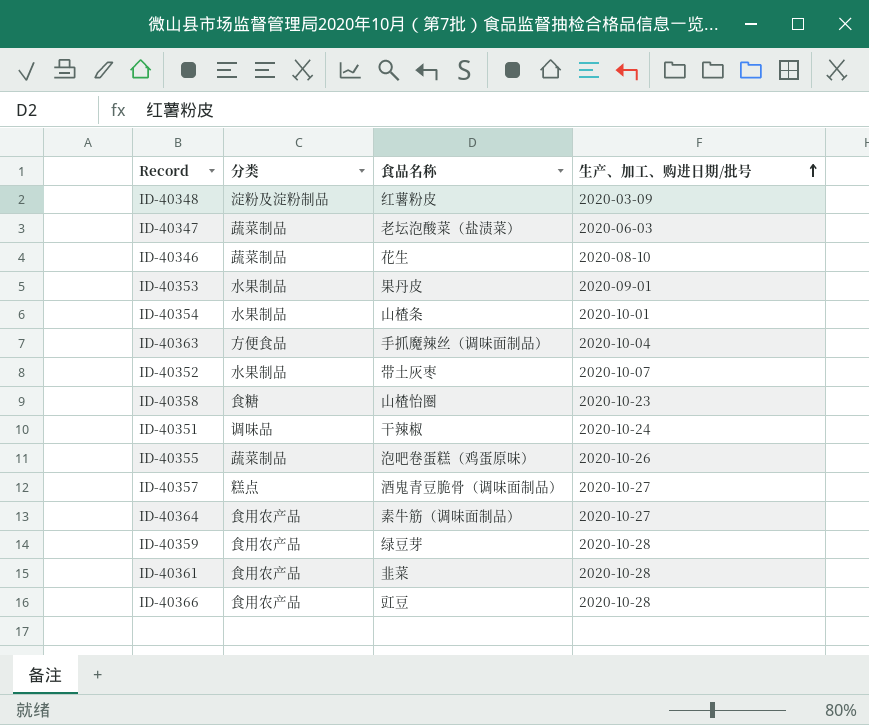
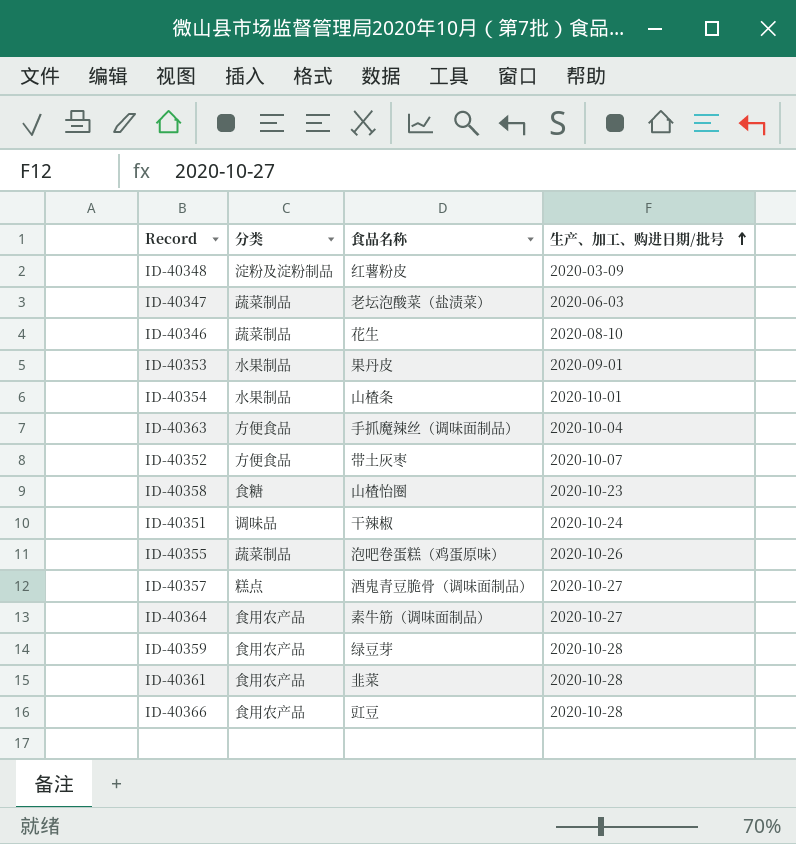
ID-40352 | 分类: 水果制品 -> 方便食品

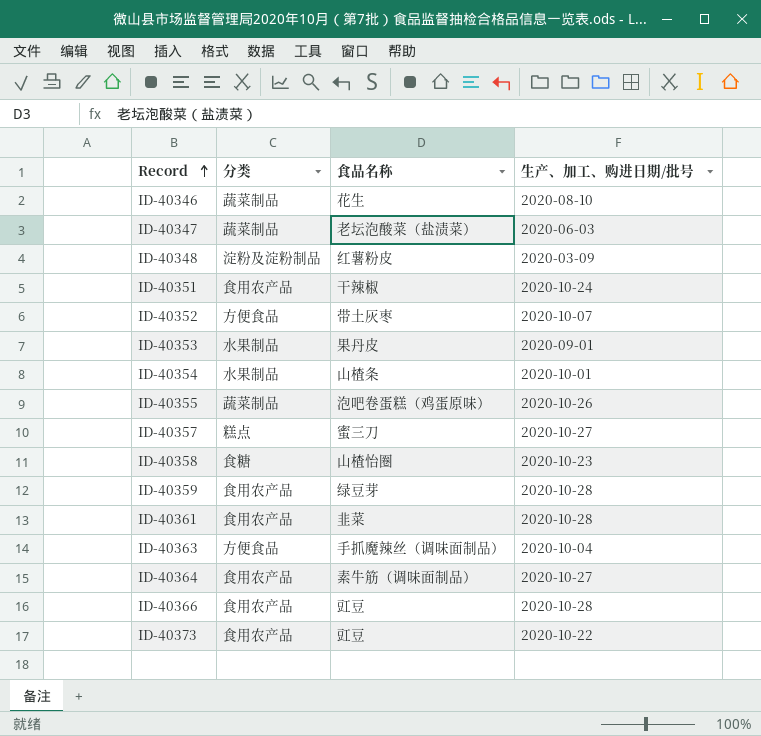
row order: 生产、加工、购进日期/批号 ascending -> Record ascending
ID-40351 | 分类: 调味品 -> 食用农产品
ID-40357 | 食品名称: 酒鬼青豆脆骨（调味面制品） -> 蜜三刀
row ID-40373: none -> 食用农产品 | 豇豆 | 2020-10-22

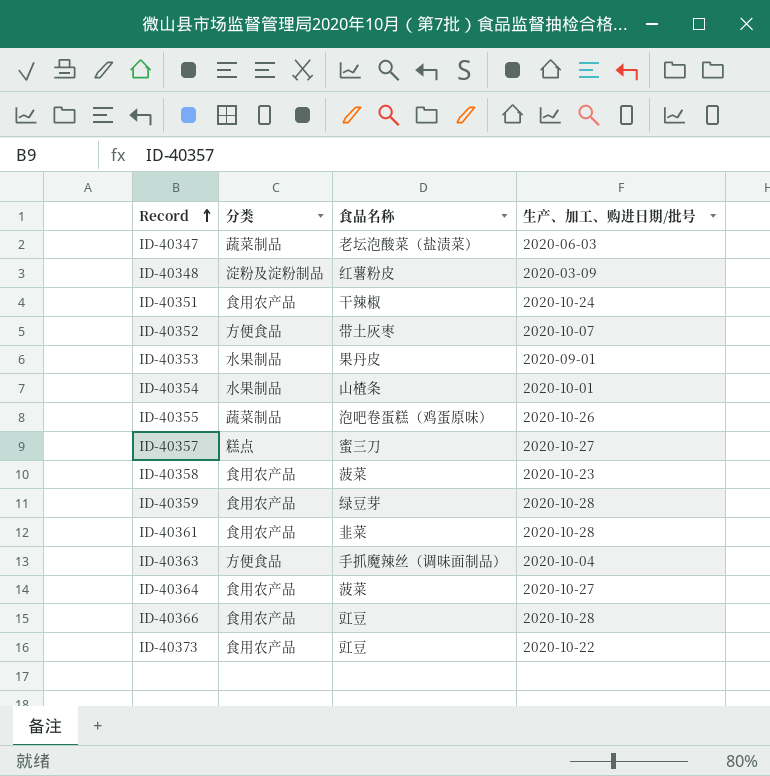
row ID-40346: 蔬菜制品 | 花生 | 2020-08-10 -> none
ID-40358 | 分类: 食糖 -> 食用农产品
ID-40358 | 食品名称: 山楂怡圈 -> 菠菜
ID-40364 | 食品名称: 素牛筋（调味面制品） -> 菠菜

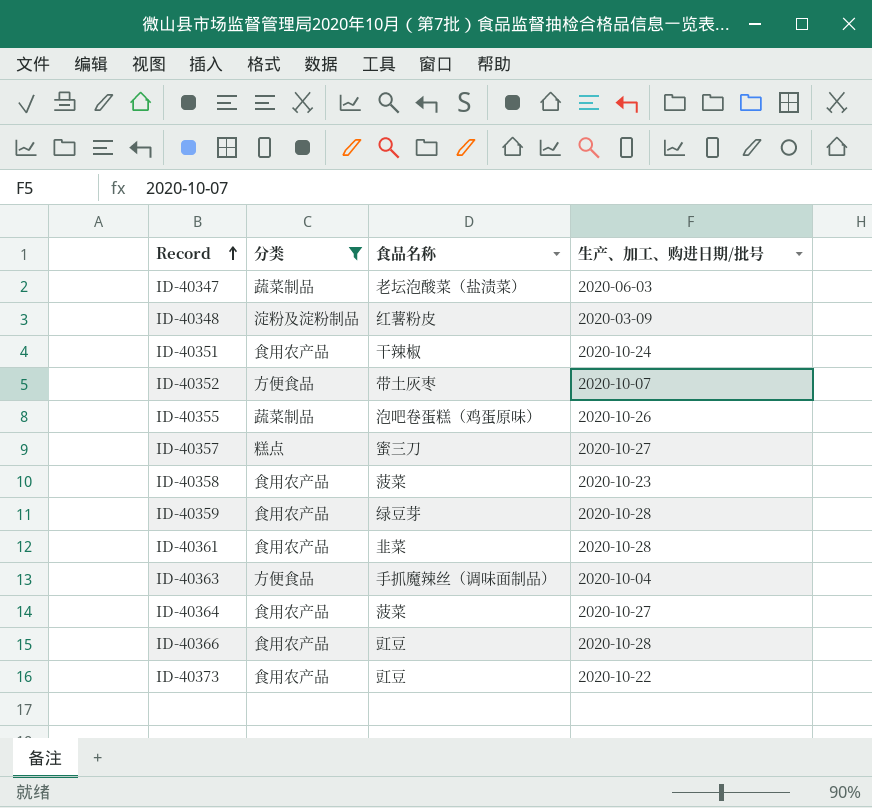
filter: none -> 分类 != 水果制品

